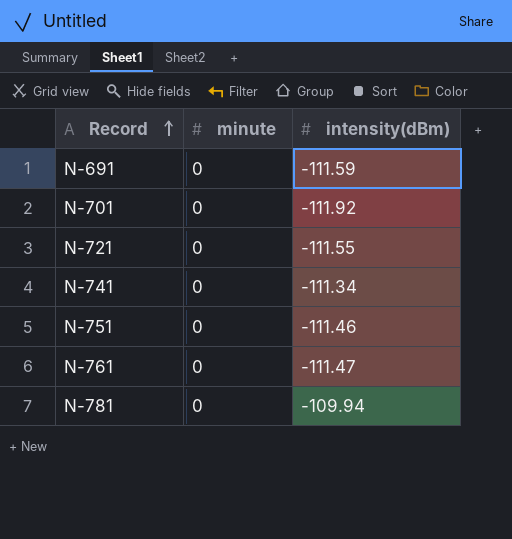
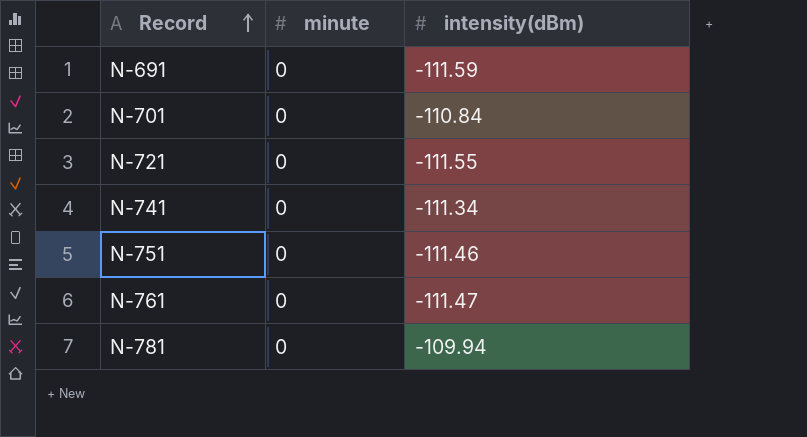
N-701 | intensity(dBm): -111.92 -> -110.84

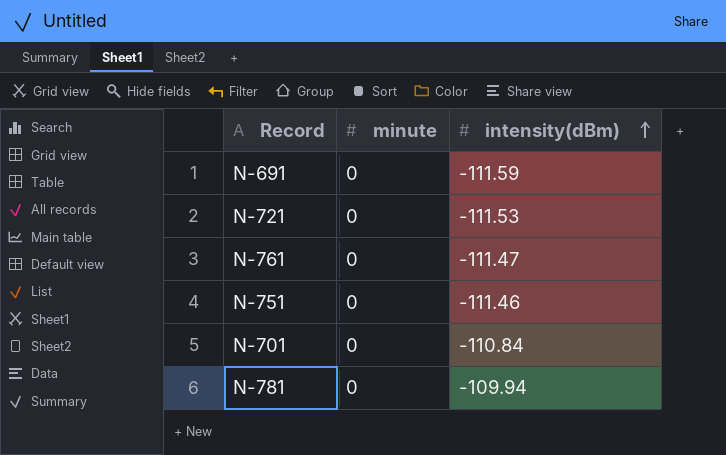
row order: Record ascending -> intensity(dBm) ascending
row N-741: 0 | -111.34 -> none
N-721 | intensity(dBm): -111.55 -> -111.53

